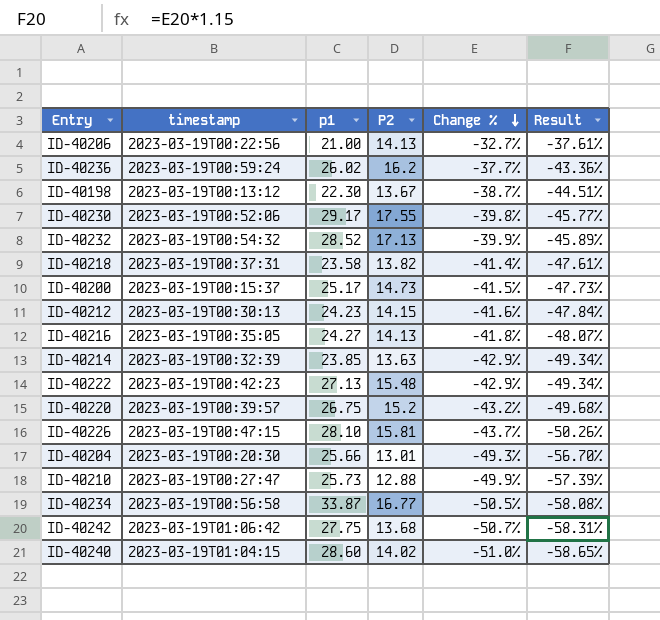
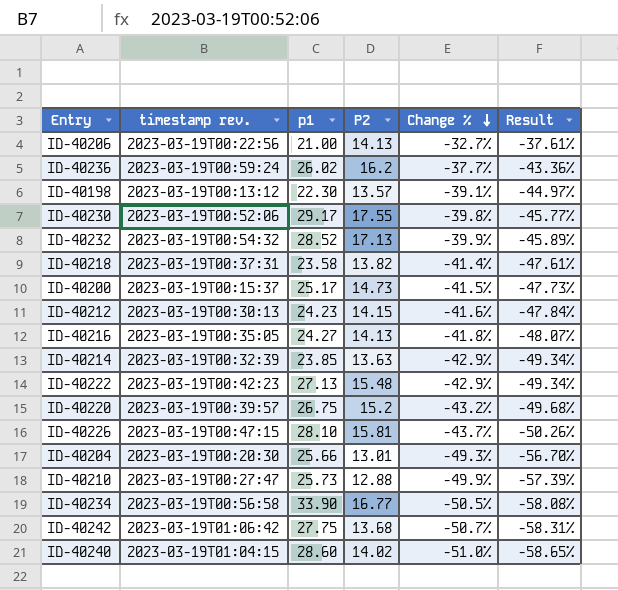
column name: timestamp -> timestamp rev.
ID-40198 | P2: 13.67 -> 13.57
ID-40198 | Change %: -38.7% -> -39.1%
ID-40198 | Result: -44.51% -> -44.97%
ID-40234 | p1: 33.87 -> 33.90

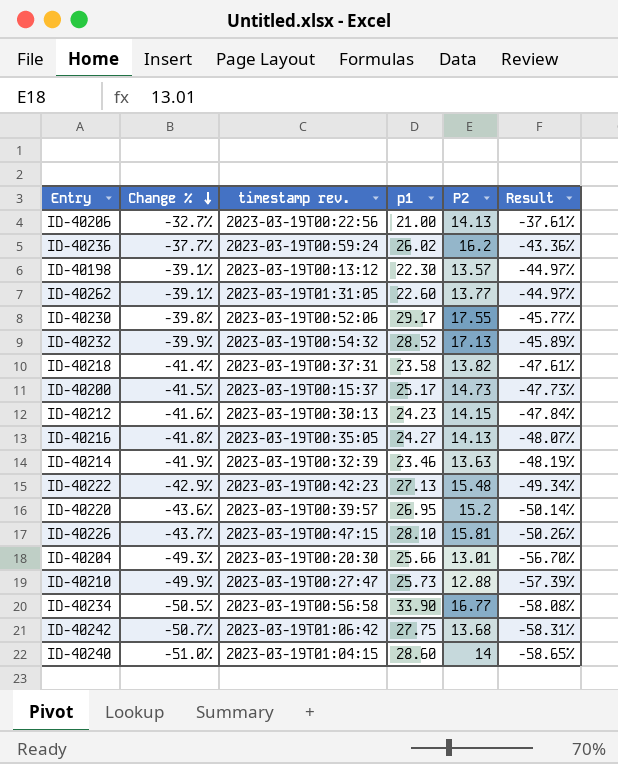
column Change % | position: 5 -> 2
row ID-40262: none -> -39.1% | 2023-03-19T01:31:05 | 22.60 | 13.77 | -44.97%
ID-40214 | Change %: -42.9% -> -41.9%
ID-40214 | p1: 23.85 -> 23.46
ID-40214 | Result: -49.34% -> -48.19%
ID-40220 | Change %: -43.2% -> -43.6%
ID-40220 | p1: 26.75 -> 26.95
ID-40220 | Result: -49.68% -> -50.14%
ID-40240 | P2: 14.02 -> 14

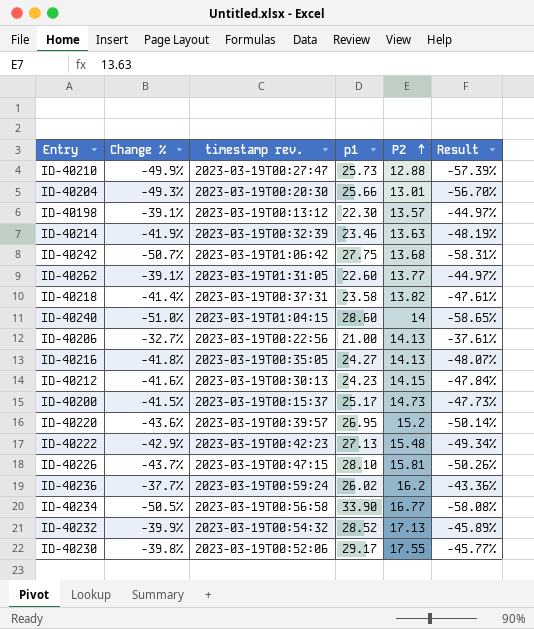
row order: Change % descending -> P2 ascending

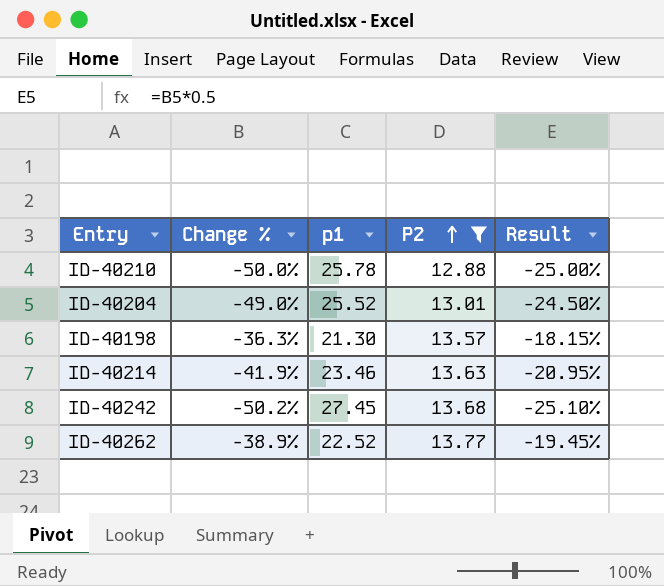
filter: none -> P2 <= 13.77
column timestamp rev. | position: 3 -> none
column Result | formula: [Change %] * 1.15 -> [Change %] * 0.5
ID-40210 | Change %: -49.9% -> -50.0%
ID-40210 | p1: 25.73 -> 25.78
ID-40204 | Change %: -49.3% -> -49.0%
ID-40204 | p1: 25.66 -> 25.52
ID-40198 | Change %: -39.1% -> -36.3%
ID-40198 | p1: 22.30 -> 21.30
ID-40242 | Change %: -50.7% -> -50.2%
ID-40242 | p1: 27.75 -> 27.45
ID-40262 | Change %: -39.1% -> -38.9%
ID-40262 | p1: 22.60 -> 22.52

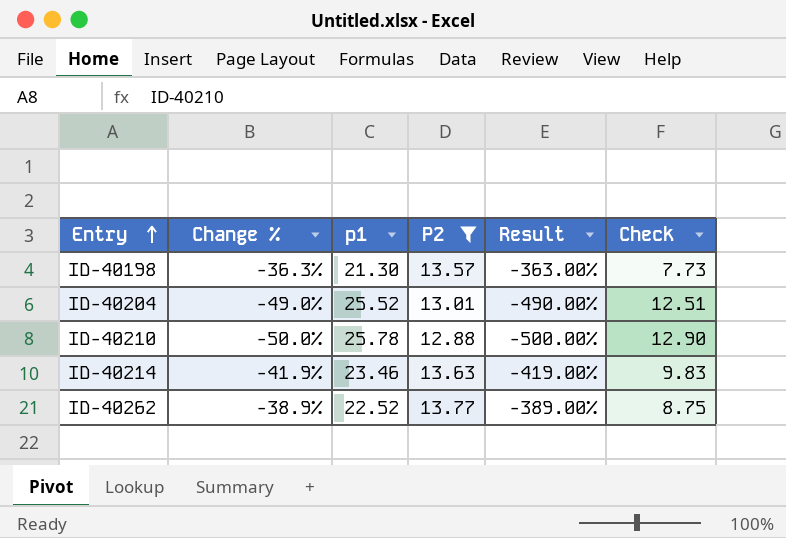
row order: P2 ascending -> Entry ascending
column Result | formula: [Change %] * 0.5 -> [Change %] * 10
column Check | formula: none -> [p1] - [P2]
row ID-40242: -50.2% | 27.45 | 13.68 | -25.10% -> none

